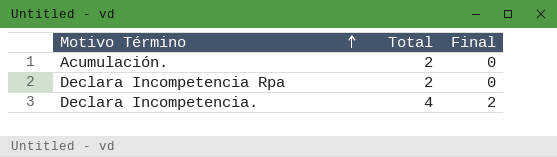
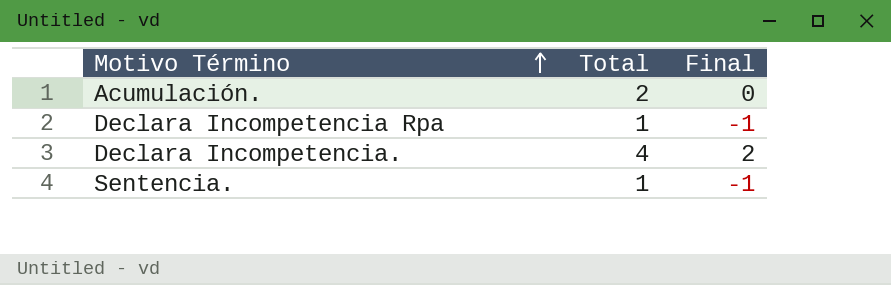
Declara Incompetencia Rpa | Total: 2 -> 1
Declara Incompetencia Rpa | Final: 0 -> -1
row Sentencia.: none -> 1 | -1

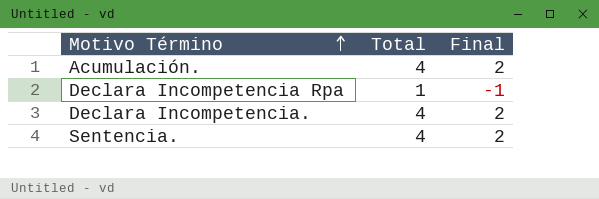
Acumulación. | Total: 2 -> 4
Acumulación. | Final: 0 -> 2
Sentencia. | Total: 1 -> 4
Sentencia. | Final: -1 -> 2

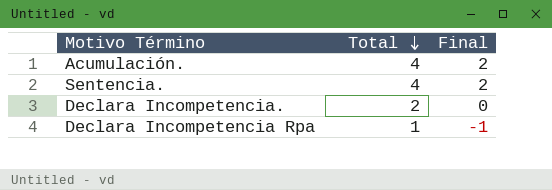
row order: Motivo Término ascending -> Total descending
Declara Incompetencia. | Total: 4 -> 2
Declara Incompetencia. | Final: 2 -> 0

